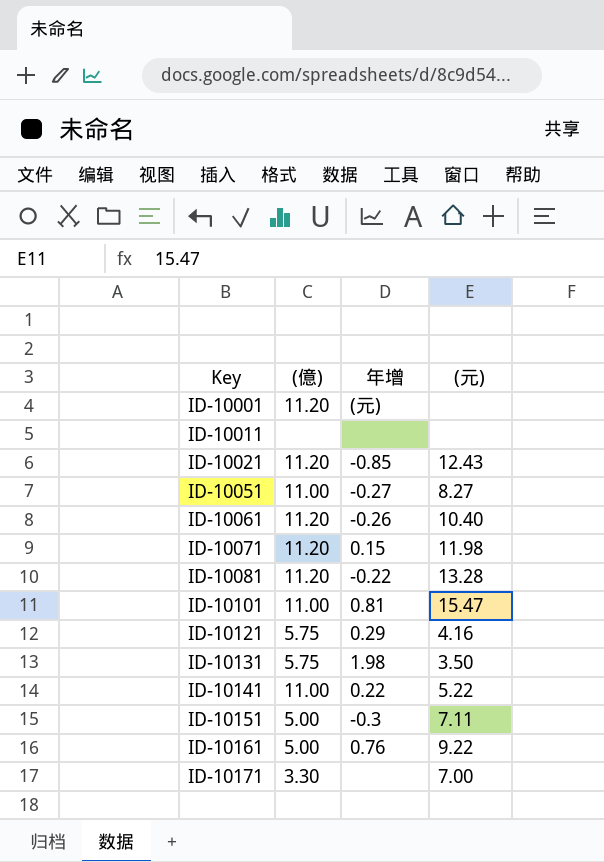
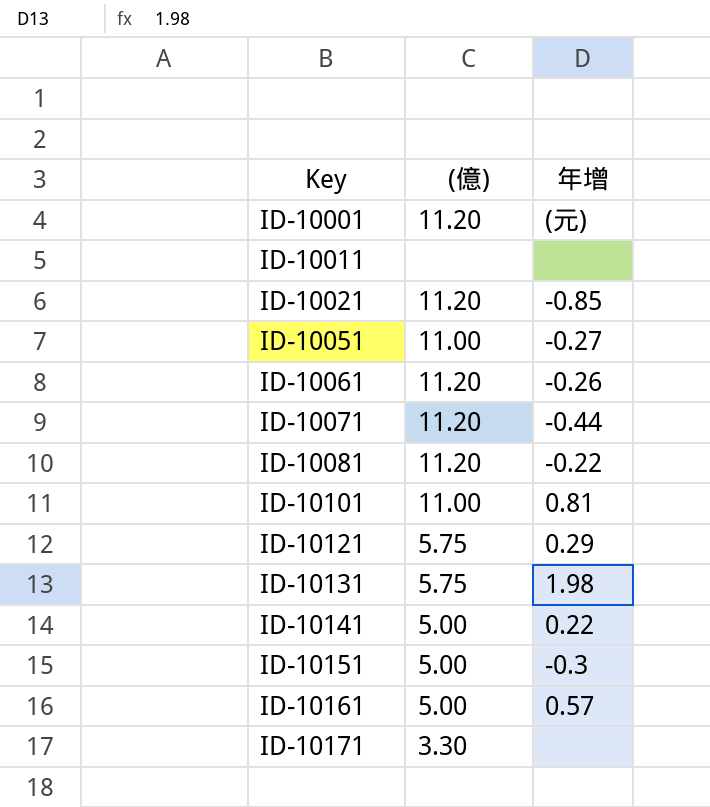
column (元) | position: 4 -> none
ID-10071 | 年增: 0.15 -> -0.44
ID-10141 | (億): 11.00 -> 5.00
ID-10161 | 年增: 0.76 -> 0.57

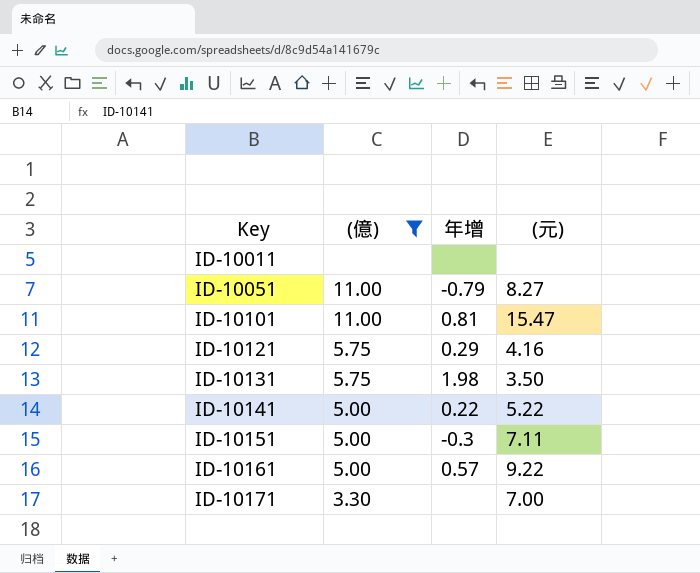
filter: none -> (億) != 11.20
column (元) | position: none -> 4
ID-10051 | 年增: -0.27 -> -0.79

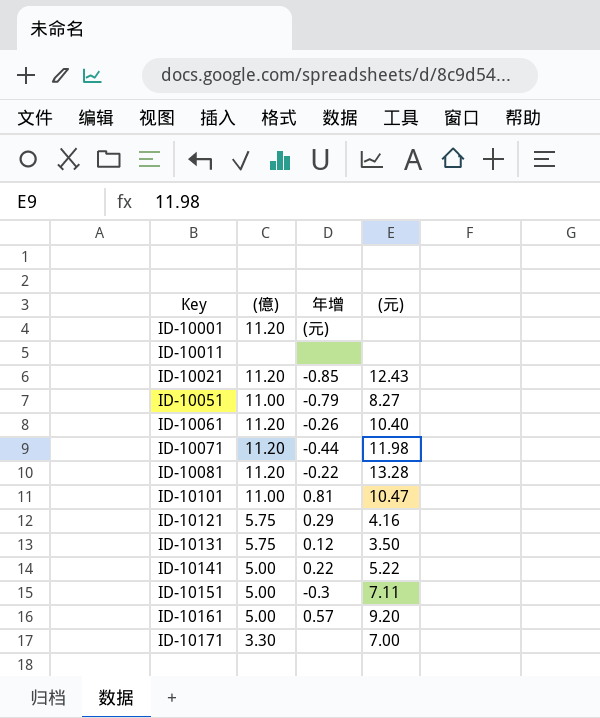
filter: (億) != 11.20 -> none
ID-10101 | (元): 15.47 -> 10.47
ID-10131 | 年增: 1.98 -> 0.12
ID-10161 | (元): 9.22 -> 9.20

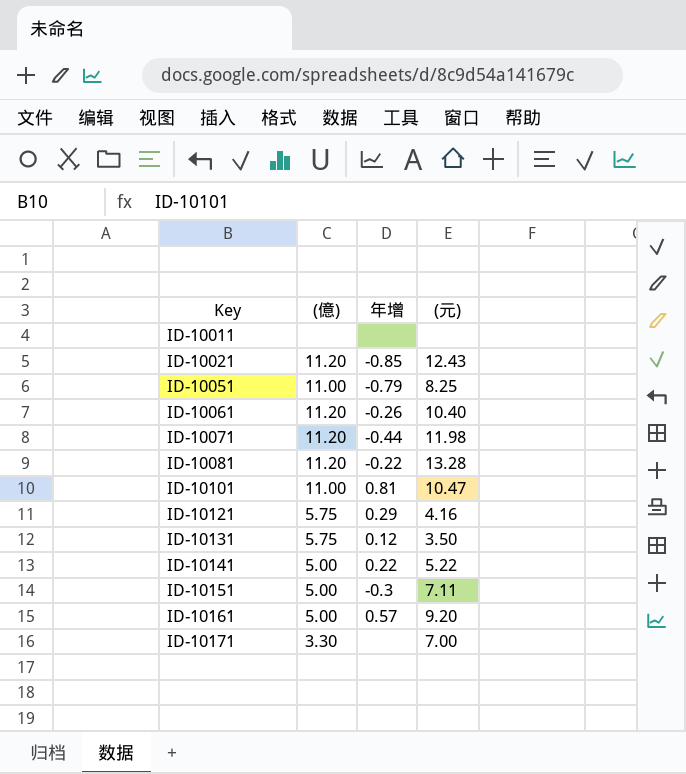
row ID-10001: 11.20 | (元) | none -> none
ID-10051 | (元): 8.27 -> 8.25

